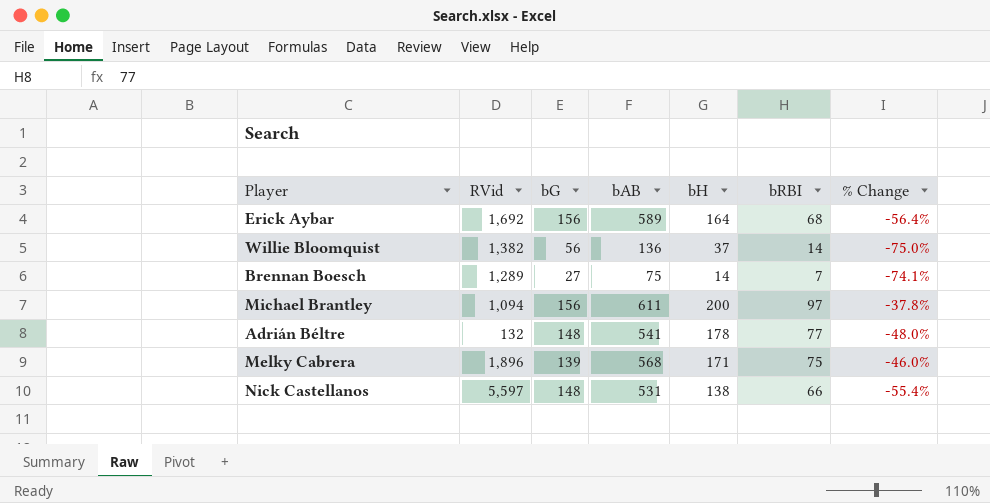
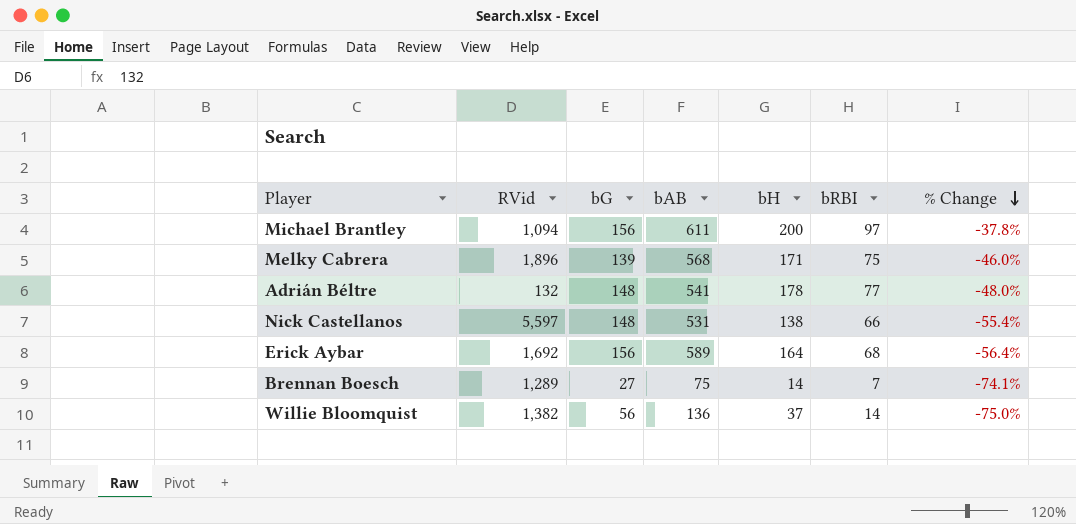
row order: none -> % Change descending

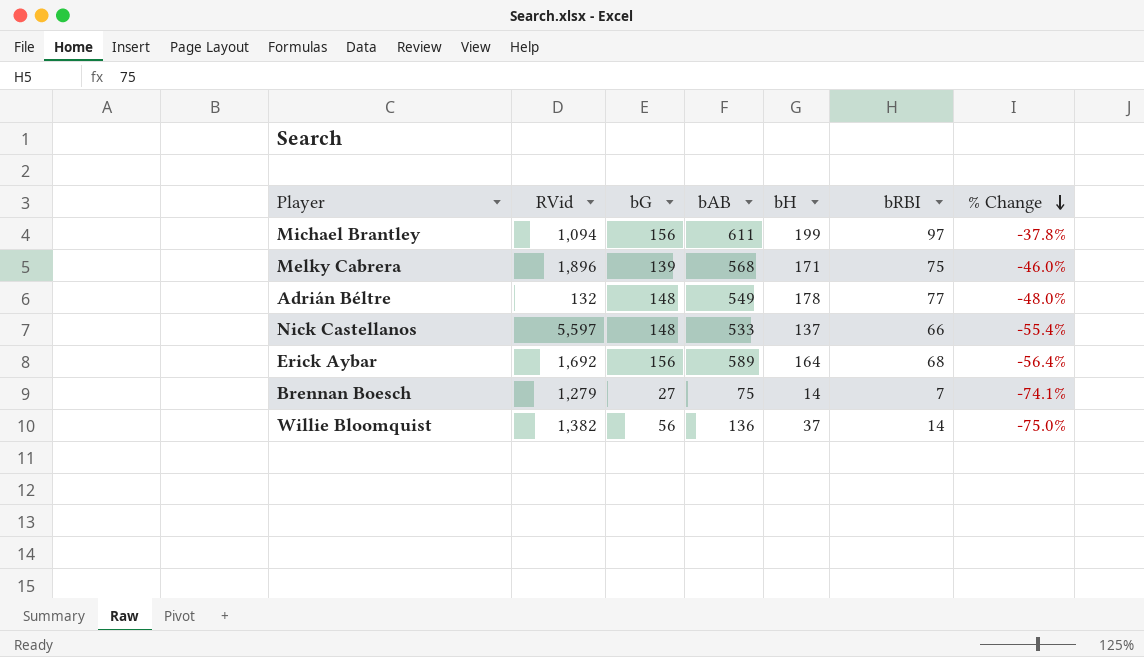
Michael Brantley | bH: 200 -> 199
Adrián Béltre | bAB: 541 -> 549
Nick Castellanos | bAB: 531 -> 533
Nick Castellanos | bH: 138 -> 137
Brennan Boesch | RVid: 1,289 -> 1,279

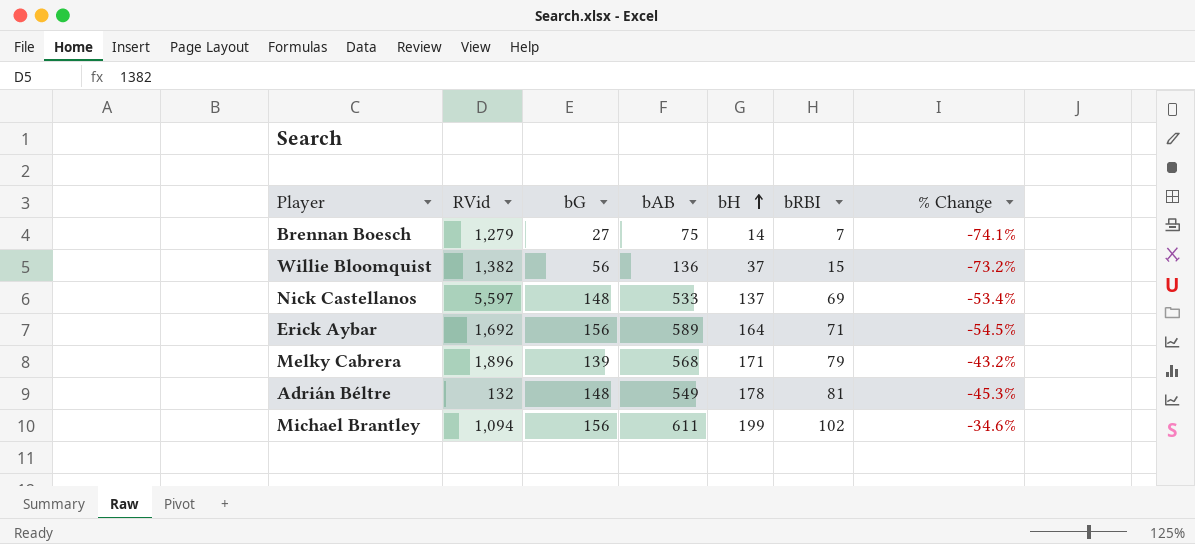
row order: % Change descending -> bH ascending
Willie Bloomquist | bRBI: 14 -> 15
Willie Bloomquist | % Change: -75.0% -> -73.2%
Nick Castellanos | bRBI: 66 -> 69
Nick Castellanos | % Change: -55.4% -> -53.4%
Erick Aybar | bRBI: 68 -> 71
Erick Aybar | % Change: -56.4% -> -54.5%
Melky Cabrera | bRBI: 75 -> 79
Melky Cabrera | % Change: -46.0% -> -43.2%
Adrián Béltre | bRBI: 77 -> 81
Adrián Béltre | % Change: -48.0% -> -45.3%
Michael Brantley | bRBI: 97 -> 102
Michael Brantley | % Change: -37.8% -> -34.6%

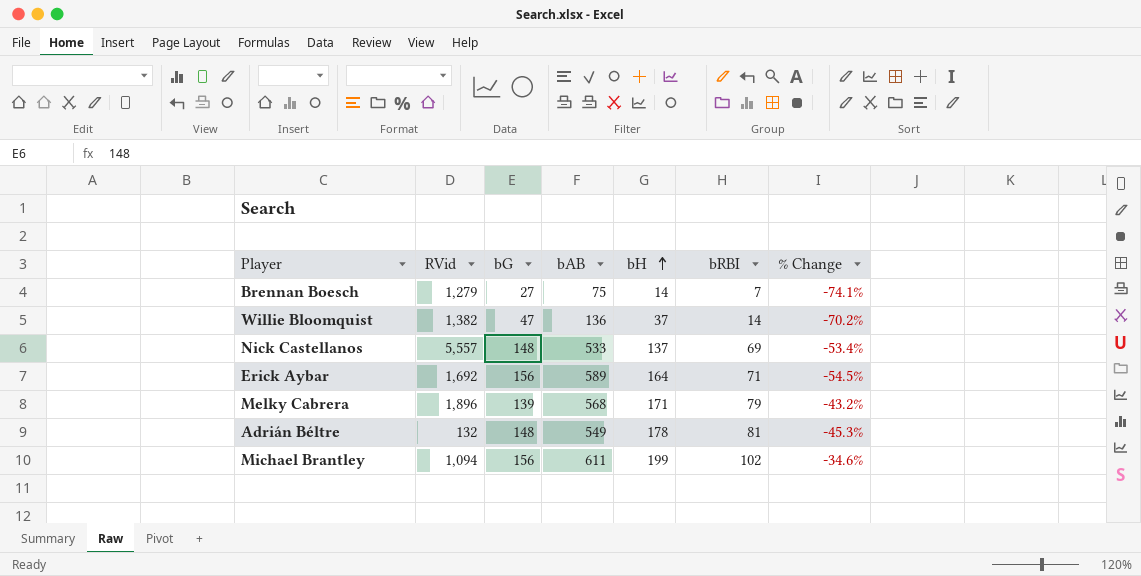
Willie Bloomquist | bG: 56 -> 47
Willie Bloomquist | bRBI: 15 -> 14
Willie Bloomquist | % Change: -73.2% -> -70.2%
Nick Castellanos | RVid: 5,597 -> 5,557

